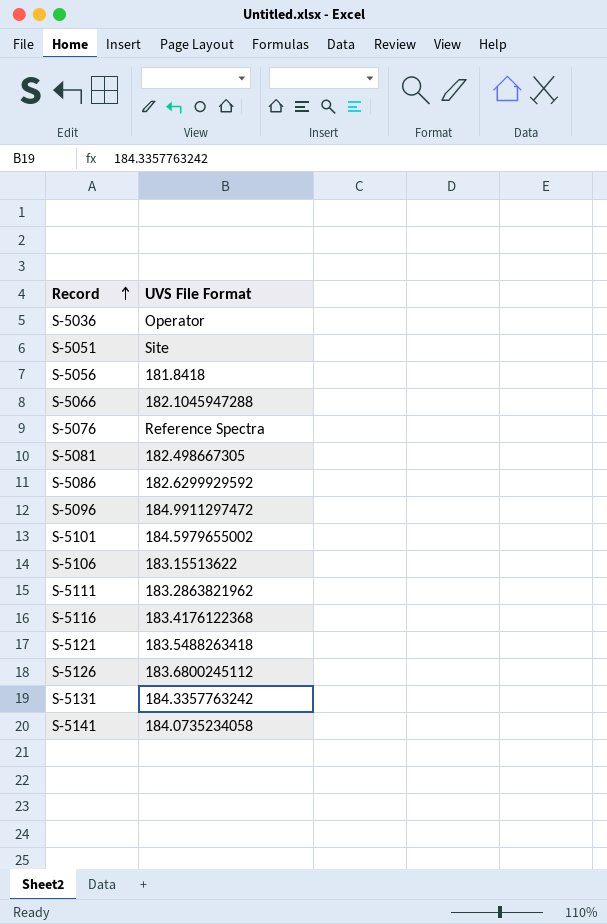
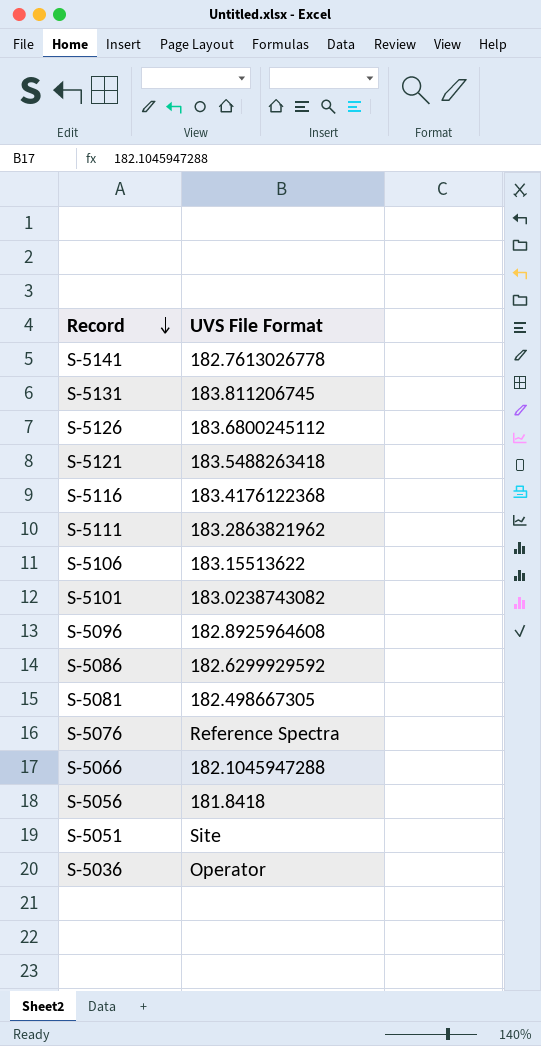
row order: Record ascending -> Record descending
S-5141 | UVS File Format: 184.0735234058 -> 182.7613026778
S-5131 | UVS File Format: 184.3357763242 -> 183.811206745
S-5101 | UVS File Format: 184.5979655002 -> 183.0238743082
S-5096 | UVS File Format: 184.9911297472 -> 182.8925964608

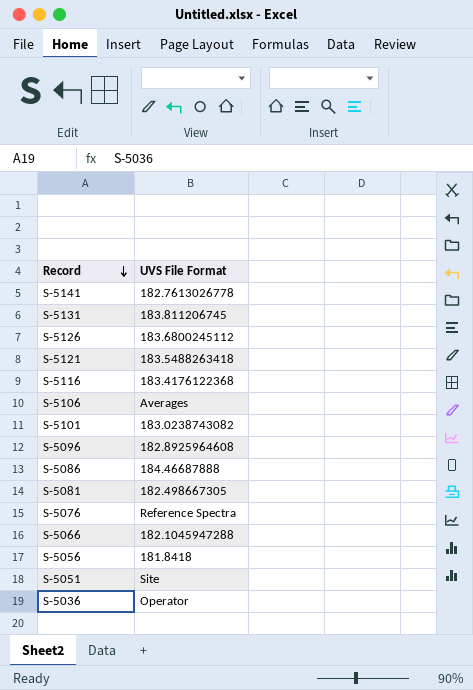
row S-5111: 183.2863821962 -> none
S-5106 | UVS File Format: 183.15513622 -> Averages
S-5086 | UVS File Format: 182.6299929592 -> 184.46687888

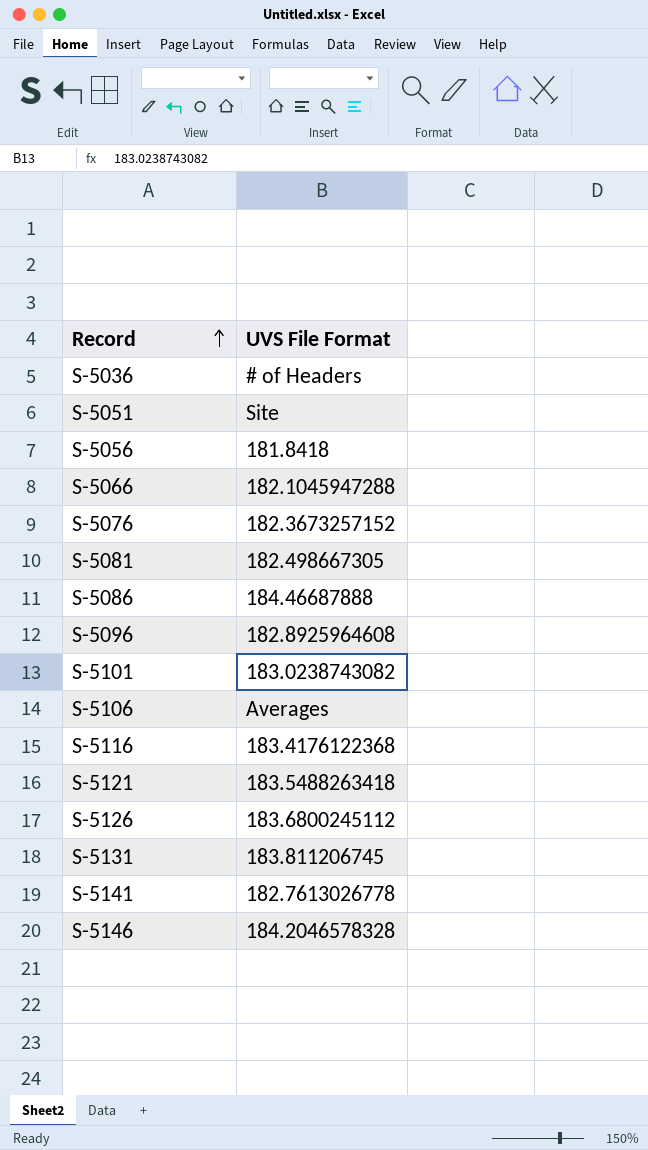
row order: Record descending -> Record ascending
S-5036 | UVS File Format: Operator -> # of Headers
S-5076 | UVS File Format: Reference Spectra -> 182.3673257152
row S-5146: none -> 184.2046578328

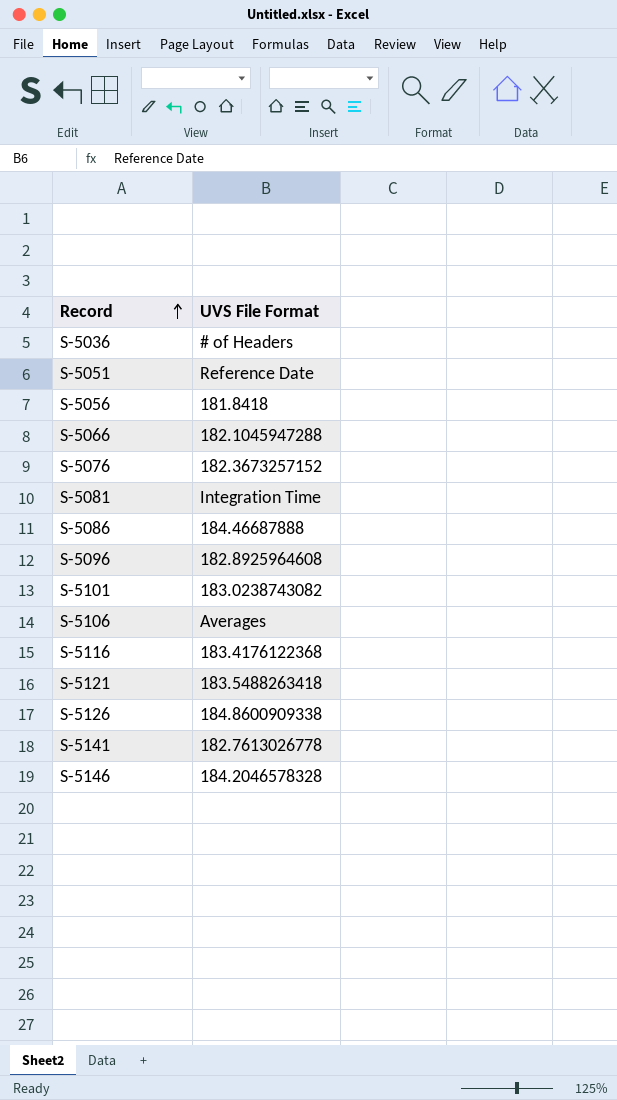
row S-5131: 183.811206745 -> none
S-5051 | UVS File Format: Site -> Reference Date
S-5081 | UVS File Format: 182.498667305 -> Integration Time
S-5126 | UVS File Format: 183.6800245112 -> 184.8600909338

